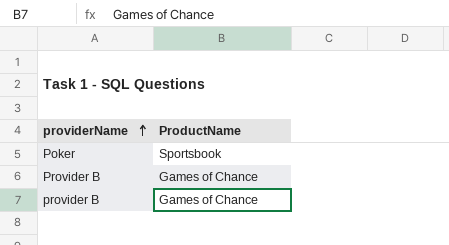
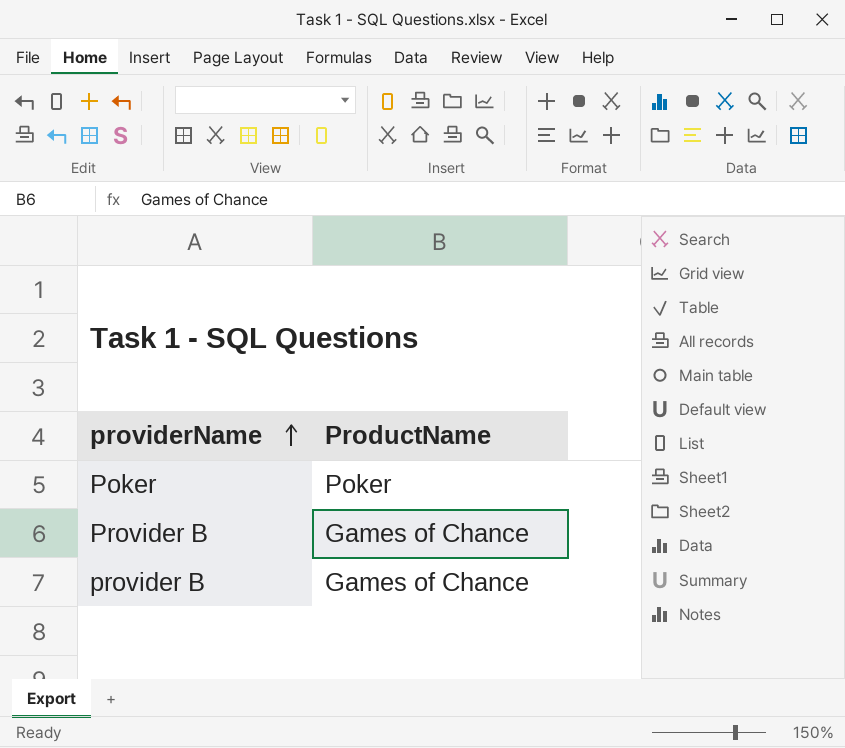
Poker | ProductName: Sportsbook -> Poker

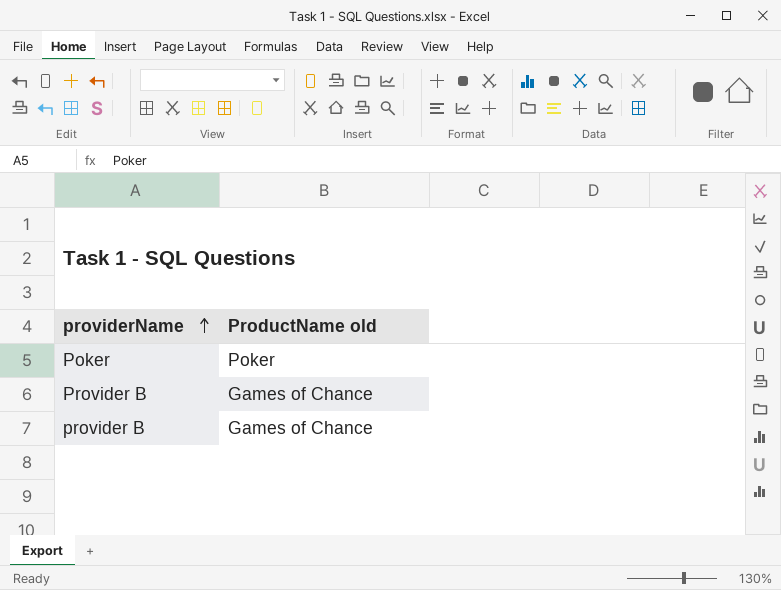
column name: ProductName -> ProductName old

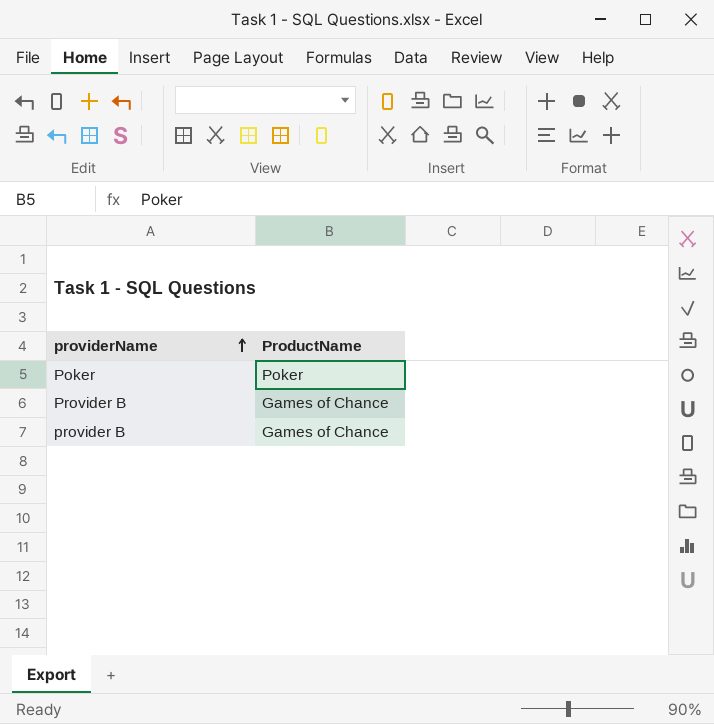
column name: ProductName old -> ProductName

